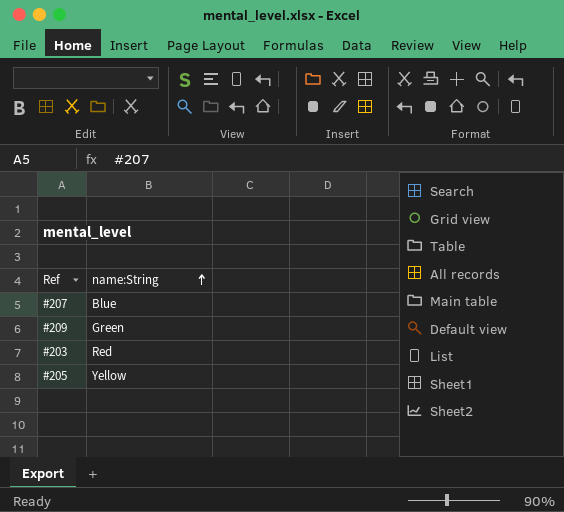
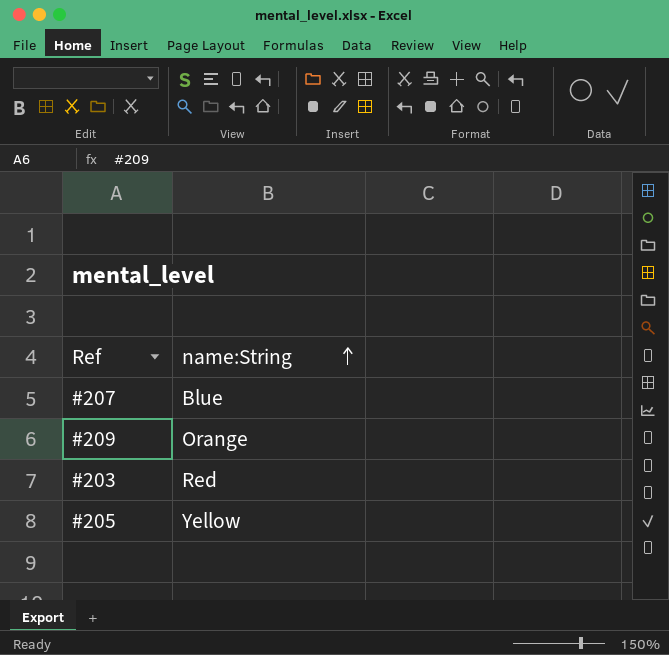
#209 | name:String: Green -> Orange

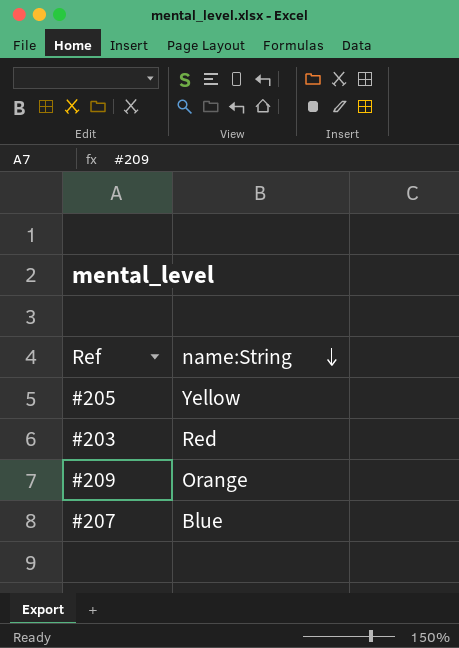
row order: name:String ascending -> name:String descending

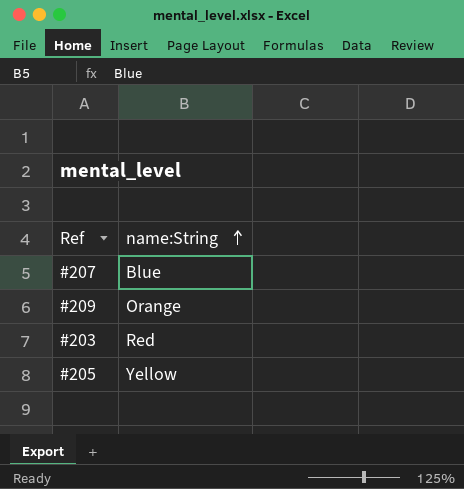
row order: name:String descending -> name:String ascending

